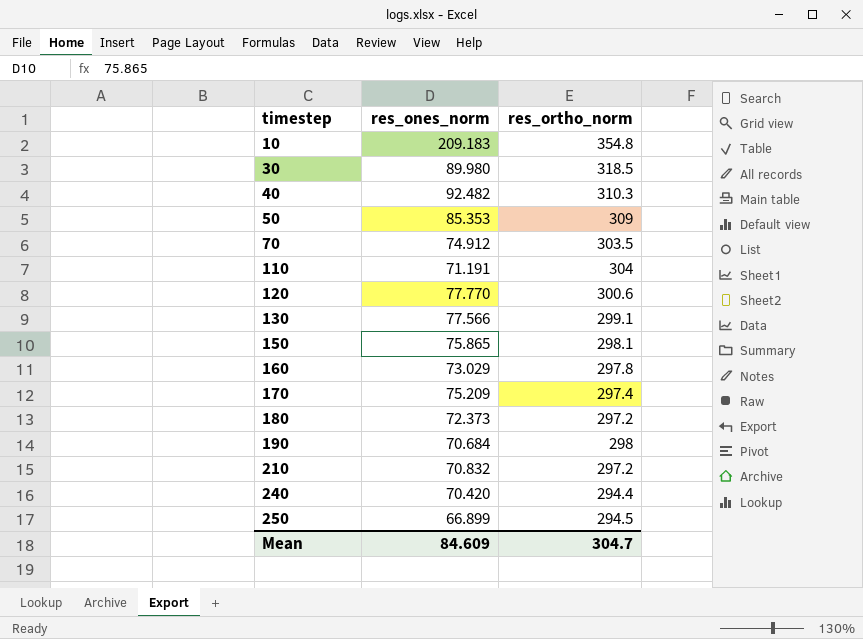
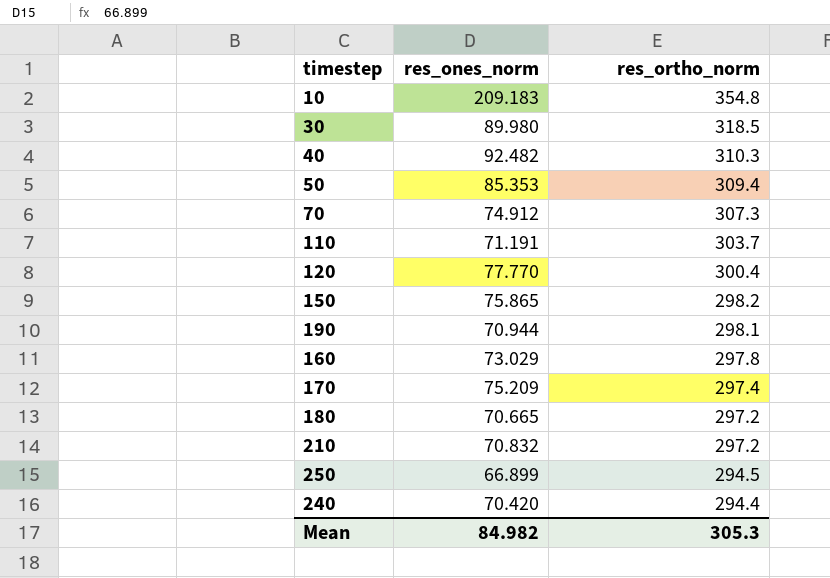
row order: timestep ascending -> res_ortho_norm descending
row 130: 77.566 | 299.1 -> none
50 | res_ortho_norm: 309 -> 309.4
70 | res_ortho_norm: 303.5 -> 307.3
110 | res_ortho_norm: 304 -> 303.7
120 | res_ortho_norm: 300.6 -> 300.4
150 | res_ortho_norm: 298.1 -> 298.2
190 | res_ones_norm: 70.684 -> 70.944
190 | res_ortho_norm: 298 -> 298.1
180 | res_ones_norm: 72.373 -> 70.665
Mean | res_ones_norm: 84.609 -> 84.982
Mean | res_ortho_norm: 304.7 -> 305.3

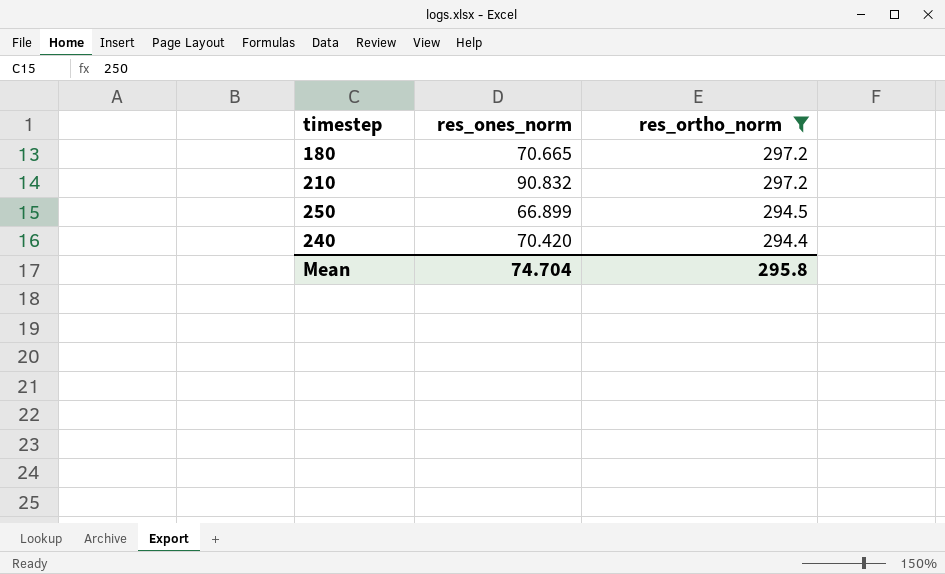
filter: none -> res_ortho_norm <= 297.2
210 | res_ones_norm: 70.832 -> 90.832
Mean | res_ones_norm: 84.982 -> 74.704
Mean | res_ortho_norm: 305.3 -> 295.8

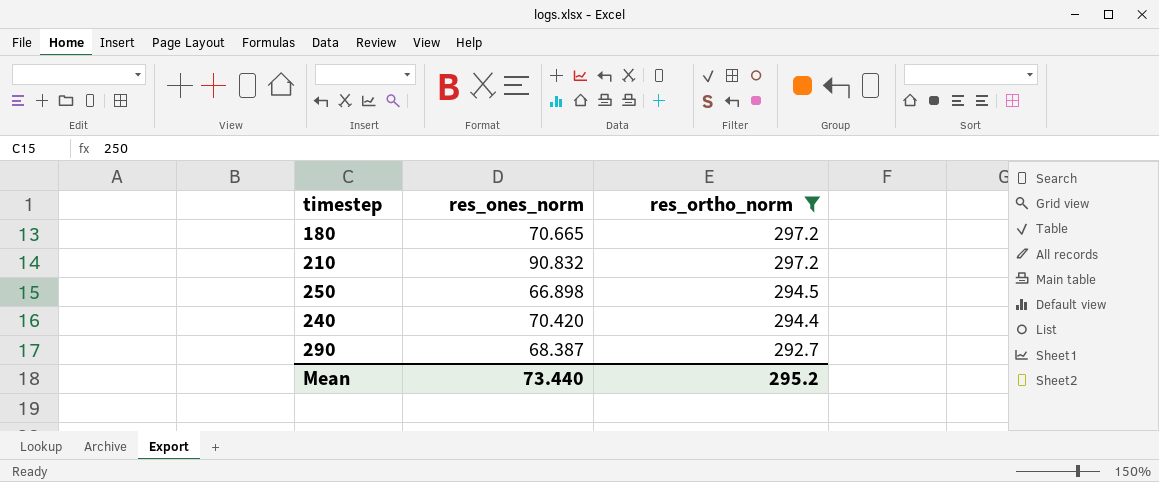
250 | res_ones_norm: 66.899 -> 66.898
row 290: none -> 68.387 | 292.7
Mean | res_ones_norm: 74.704 -> 73.440
Mean | res_ortho_norm: 295.8 -> 295.2

